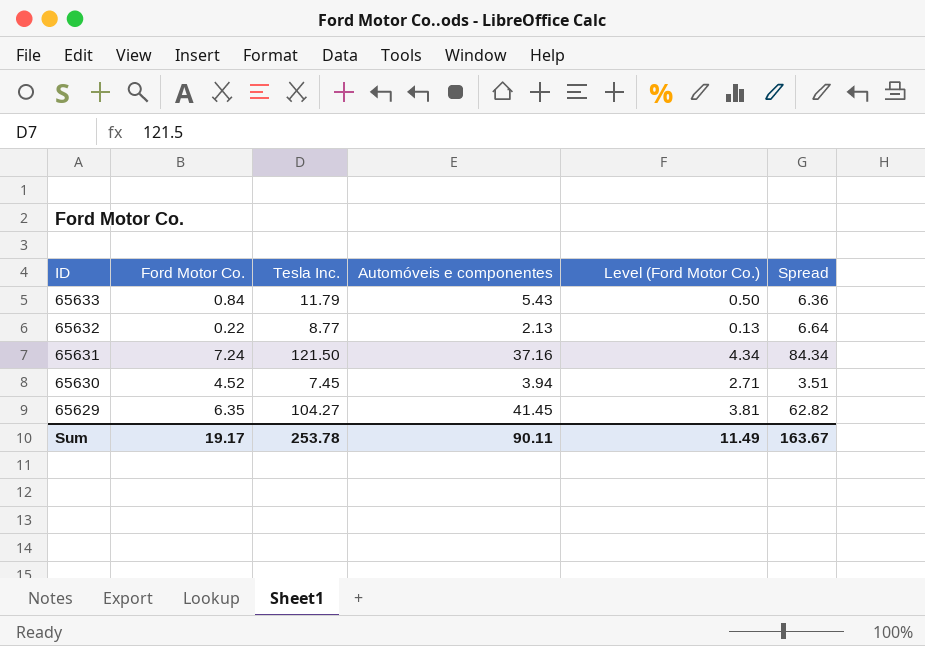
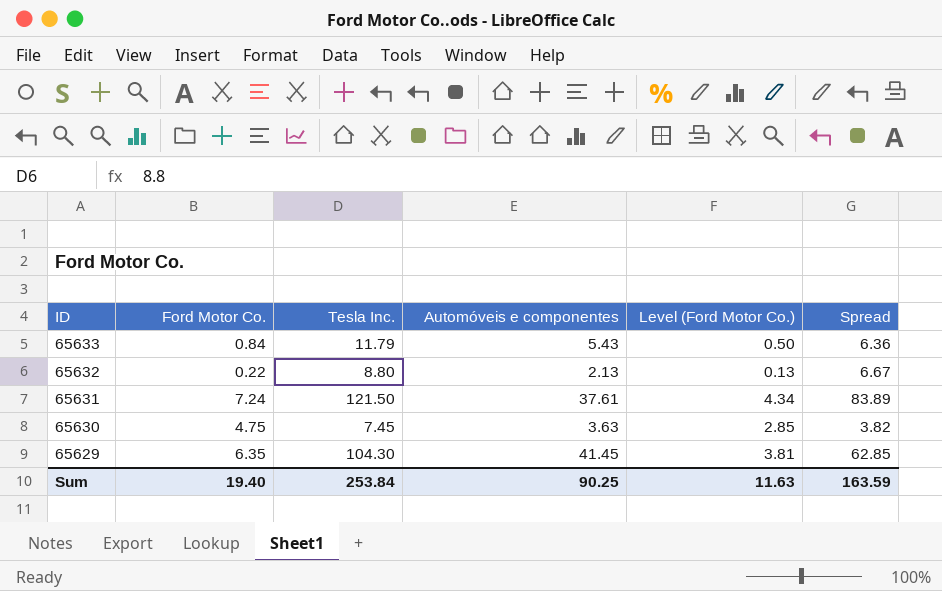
65632 | Tesla Inc.: 8.77 -> 8.80
65632 | Spread: 6.64 -> 6.67
65631 | Automóveis e componentes: 37.16 -> 37.61
65631 | Spread: 84.34 -> 83.89
65630 | Ford Motor Co.: 4.52 -> 4.75
65630 | Automóveis e componentes: 3.94 -> 3.63
65630 | Level (Ford Motor Co.): 2.71 -> 2.85
65630 | Spread: 3.51 -> 3.82
65629 | Tesla Inc.: 104.27 -> 104.30
65629 | Spread: 62.82 -> 62.85
Sum | Ford Motor Co.: 19.17 -> 19.40
Sum | Tesla Inc.: 253.78 -> 253.84
Sum | Automóveis e componentes: 90.11 -> 90.25
Sum | Level (Ford Motor Co.): 11.49 -> 11.63
Sum | Spread: 163.67 -> 163.59

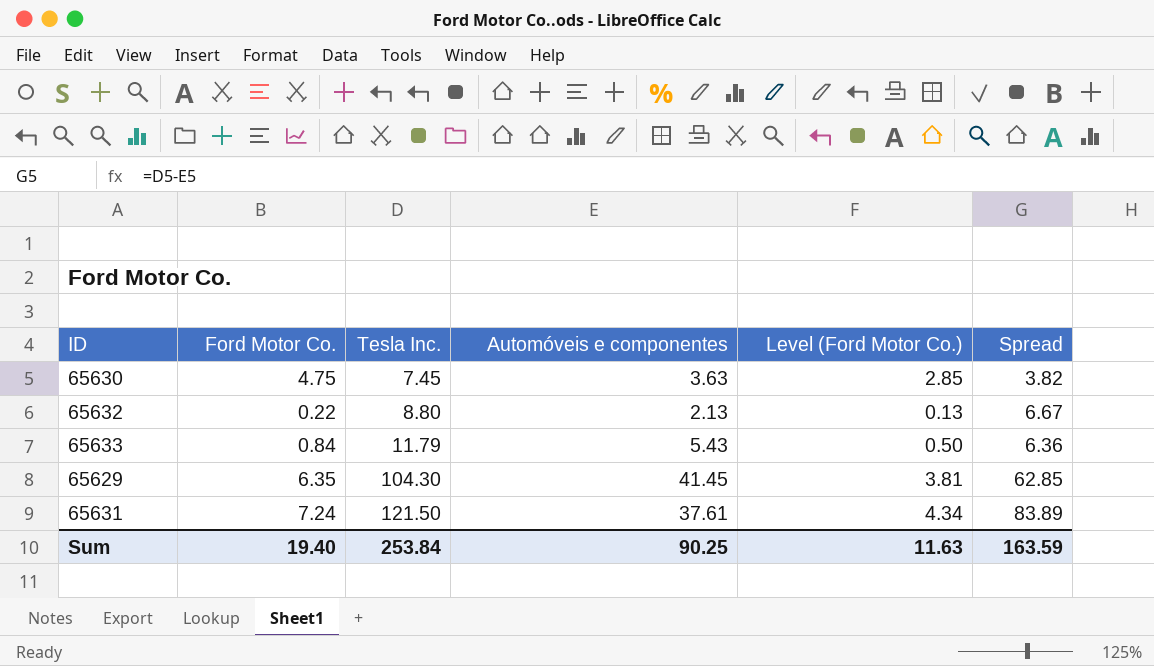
row order: ID descending -> Tesla Inc. ascending

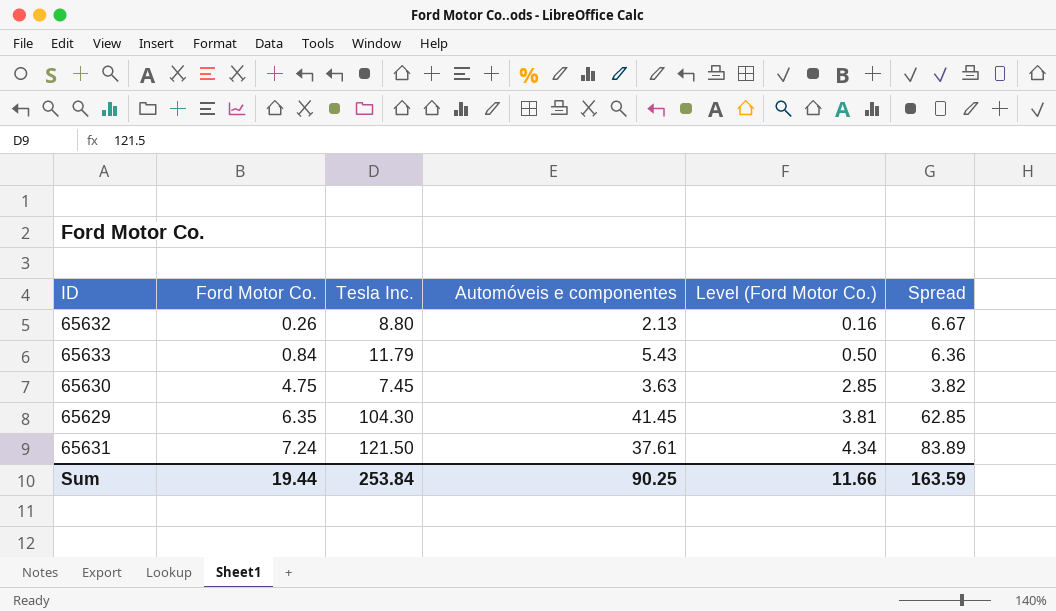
row order: Tesla Inc. ascending -> Ford Motor Co. ascending
65632 | Ford Motor Co.: 0.22 -> 0.26
65632 | Level (Ford Motor Co.): 0.13 -> 0.16
Sum | Ford Motor Co.: 19.40 -> 19.44
Sum | Level (Ford Motor Co.): 11.63 -> 11.66

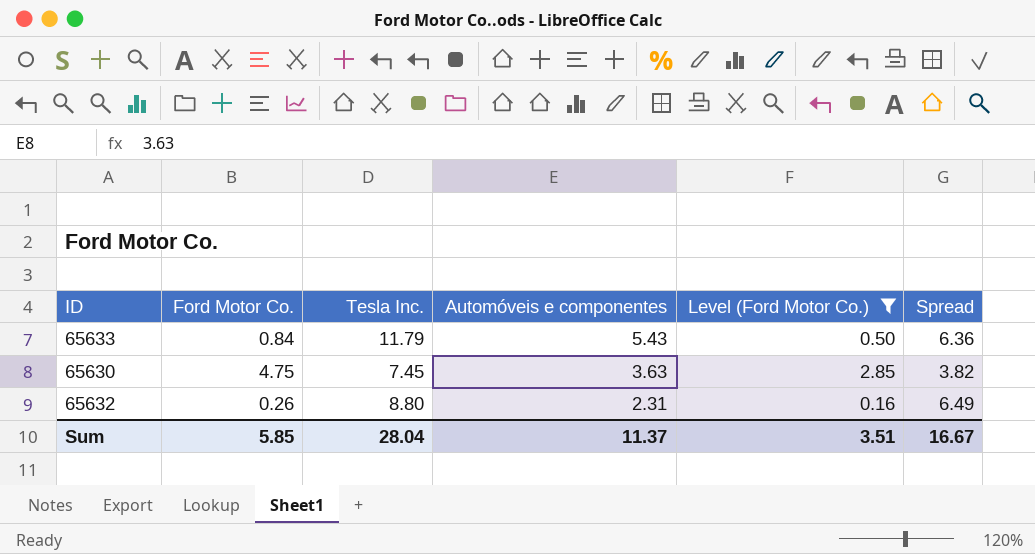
filter: none -> Level (Ford Motor Co.) <= 2.85
row order: Ford Motor Co. ascending -> Automóveis e componentes descending
65632 | Automóveis e componentes: 2.13 -> 2.31
65632 | Spread: 6.67 -> 6.49
Sum | Ford Motor Co.: 19.44 -> 5.85
Sum | Tesla Inc.: 253.84 -> 28.04
Sum | Automóveis e componentes: 90.25 -> 11.37
Sum | Level (Ford Motor Co.): 11.66 -> 3.51
Sum | Spread: 163.59 -> 16.67

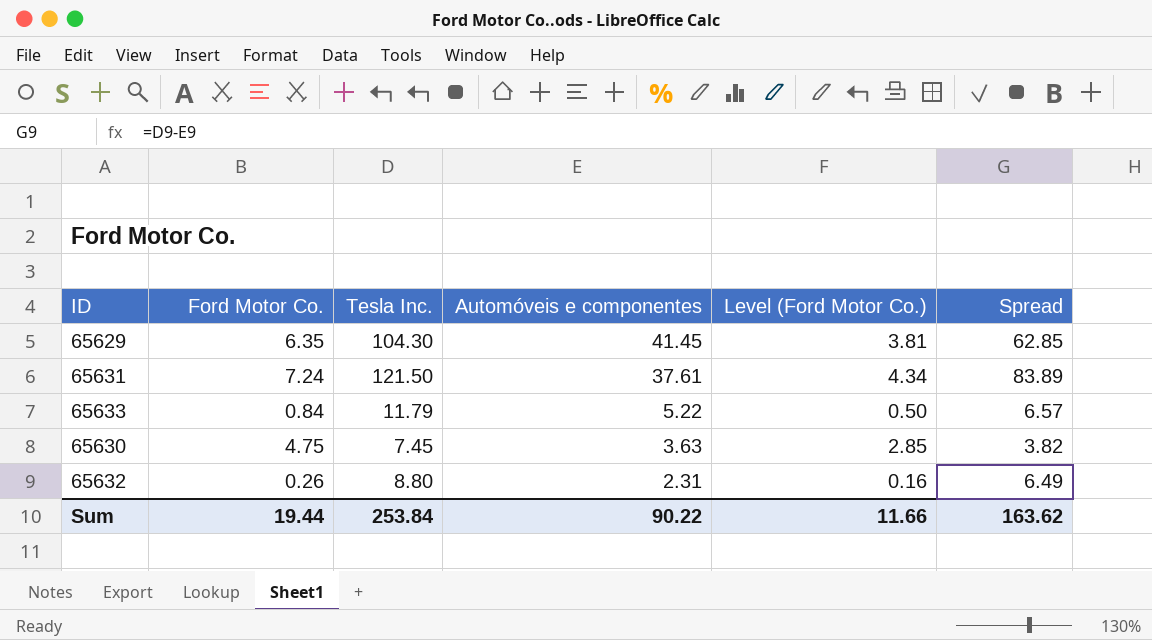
filter: Level (Ford Motor Co.) <= 2.85 -> none
65633 | Automóveis e componentes: 5.43 -> 5.22
65633 | Spread: 6.36 -> 6.57
Sum | Ford Motor Co.: 5.85 -> 19.44
Sum | Tesla Inc.: 28.04 -> 253.84
Sum | Automóveis e componentes: 11.37 -> 90.22
Sum | Level (Ford Motor Co.): 3.51 -> 11.66
Sum | Spread: 16.67 -> 163.62

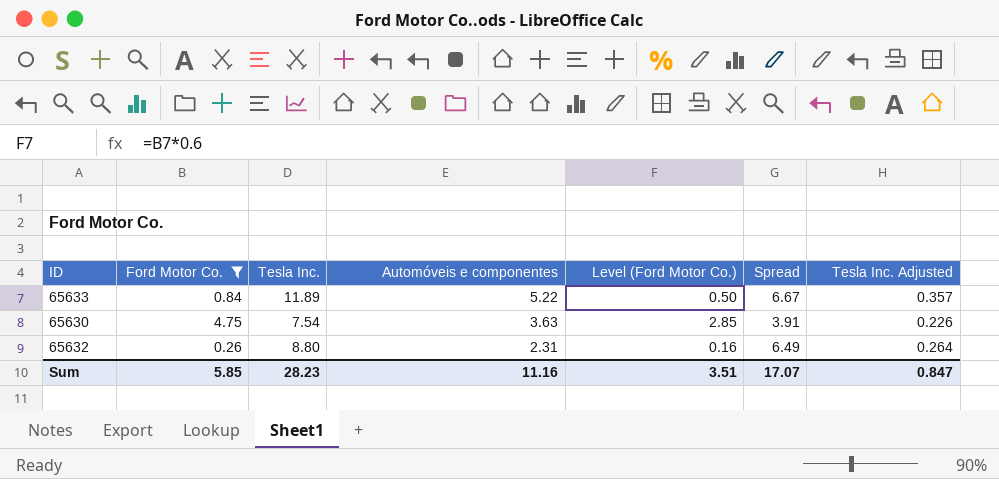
filter: none -> Ford Motor Co. <= 4.75
column Tesla Inc. Adjusted | formula: none -> [Tesla Inc.] * 0.03
65633 | Tesla Inc.: 11.79 -> 11.89
65633 | Spread: 6.57 -> 6.67
65630 | Tesla Inc.: 7.45 -> 7.54
65630 | Spread: 3.82 -> 3.91
Sum | Ford Motor Co.: 19.44 -> 5.85
Sum | Tesla Inc.: 253.84 -> 28.23
Sum | Automóveis e componentes: 90.22 -> 11.16
Sum | Level (Ford Motor Co.): 11.66 -> 3.51
Sum | Spread: 163.62 -> 17.07

